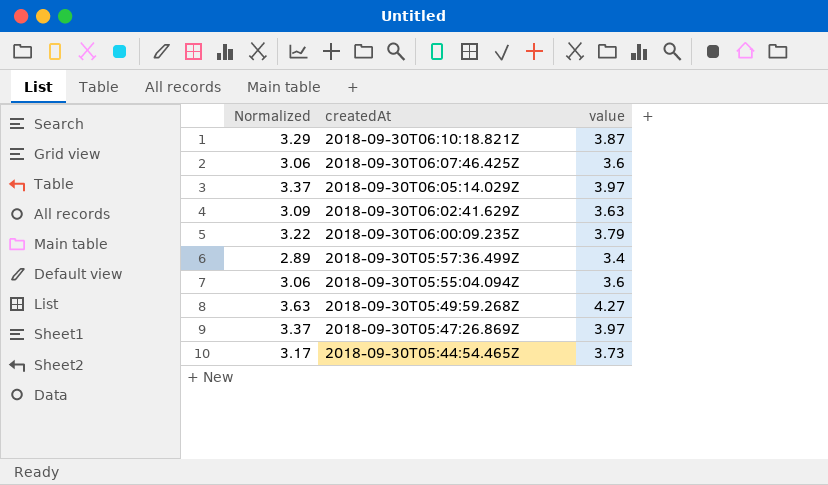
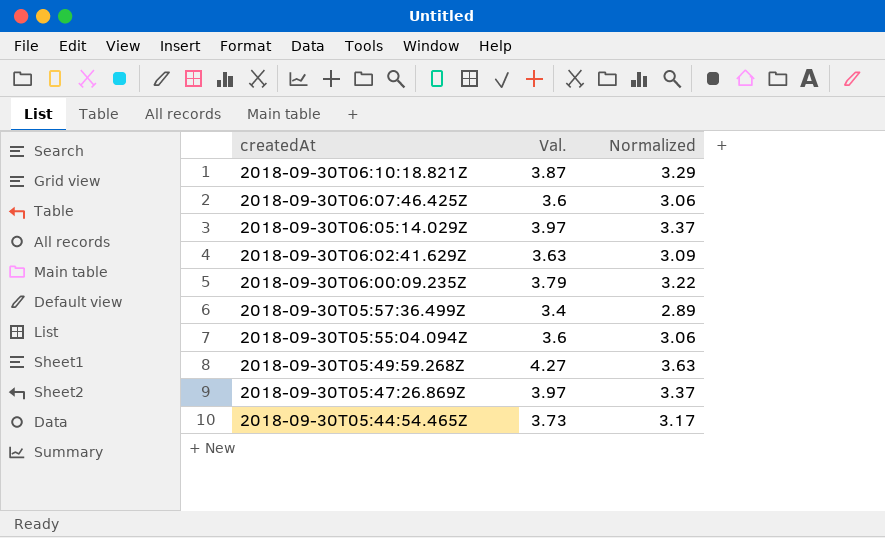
column name: value -> Val.
column Normalized | position: 1 -> 3

